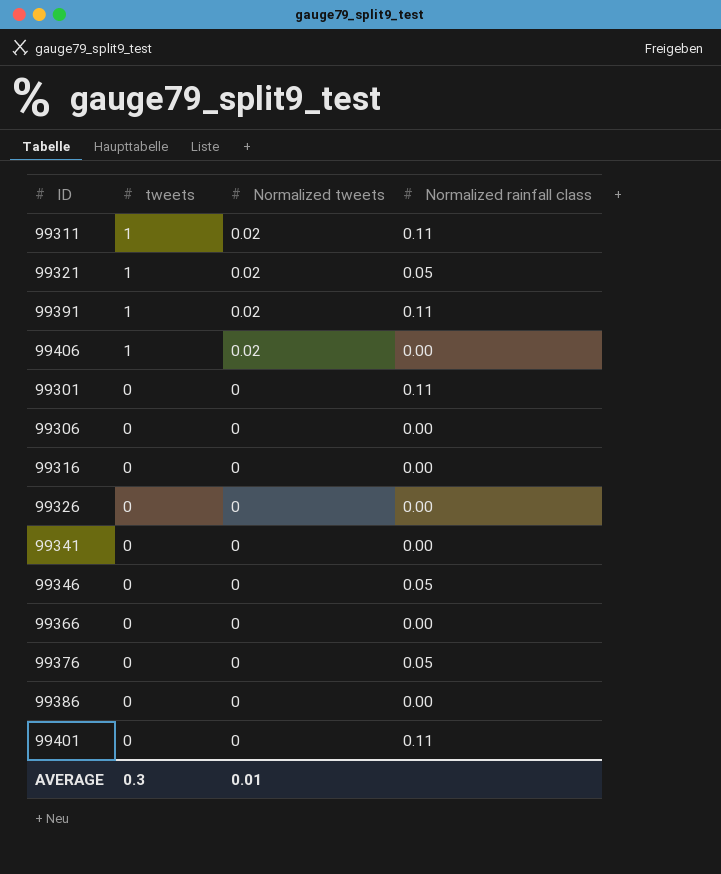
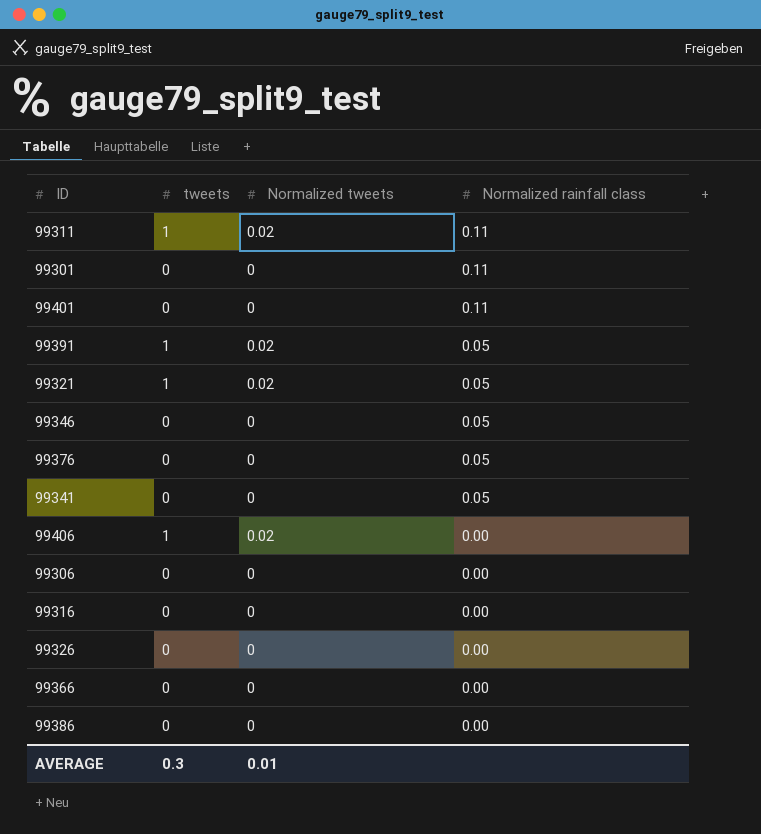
row order: tweets descending -> Normalized rainfall class descending
99391 | Normalized rainfall class: 0.11 -> 0.05
99341 | Normalized rainfall class: 0.00 -> 0.05

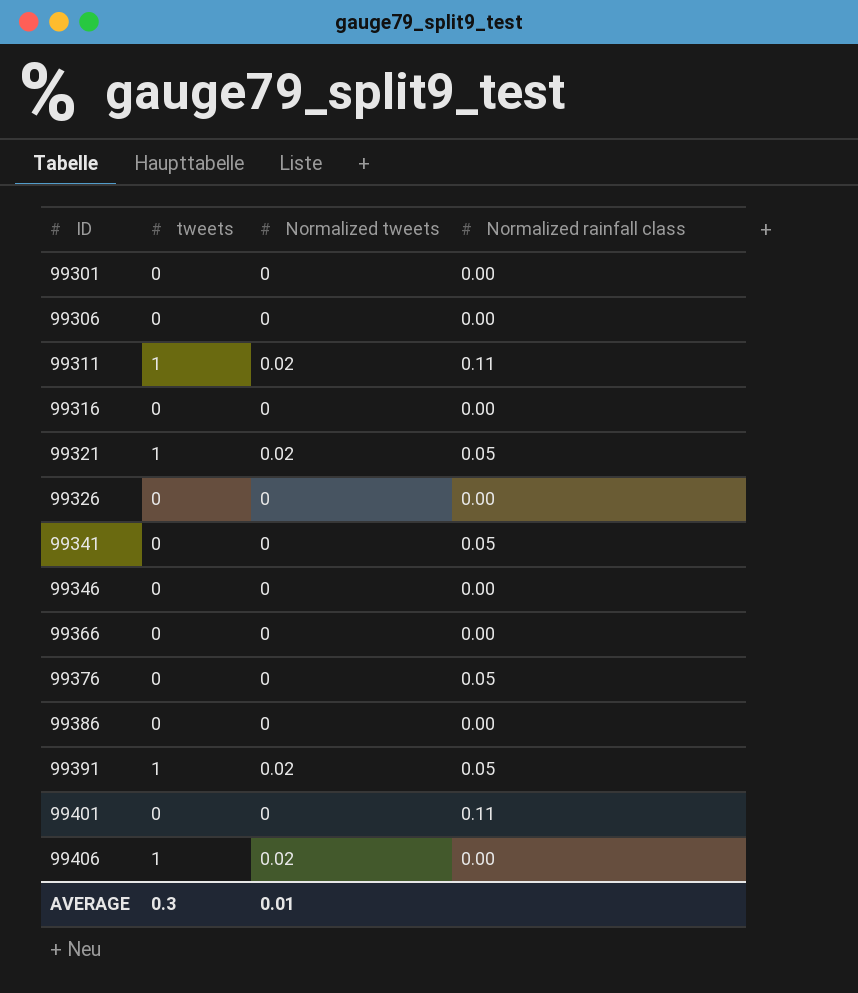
row order: Normalized rainfall class descending -> ID ascending
99301 | Normalized rainfall class: 0.11 -> 0.00
99346 | Normalized rainfall class: 0.05 -> 0.00

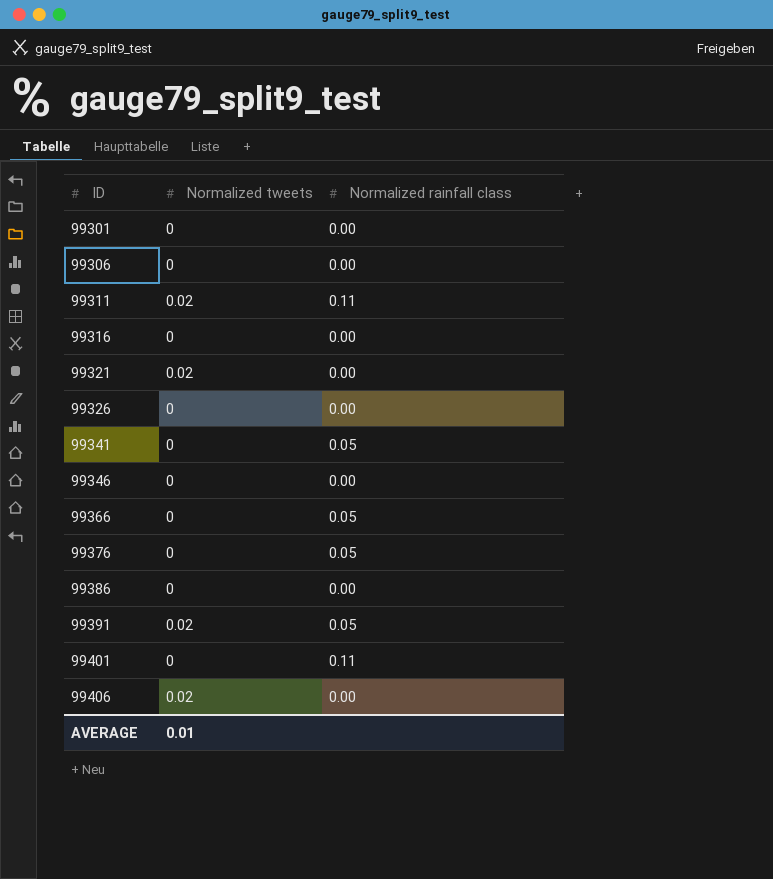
column tweets | position: 2 -> none
99321 | Normalized rainfall class: 0.05 -> 0.00
99366 | Normalized rainfall class: 0.00 -> 0.05

